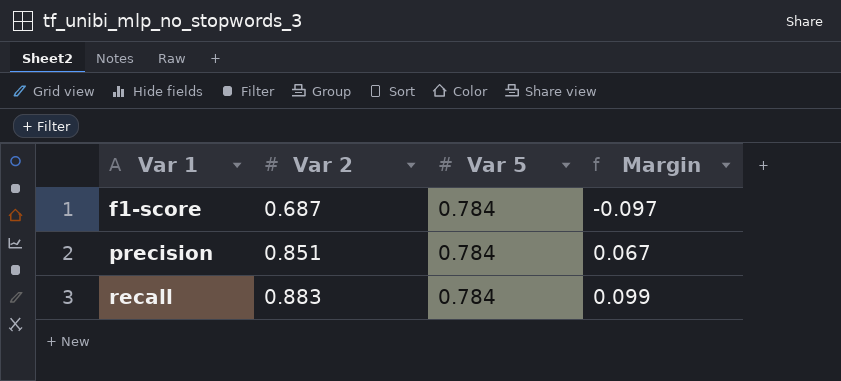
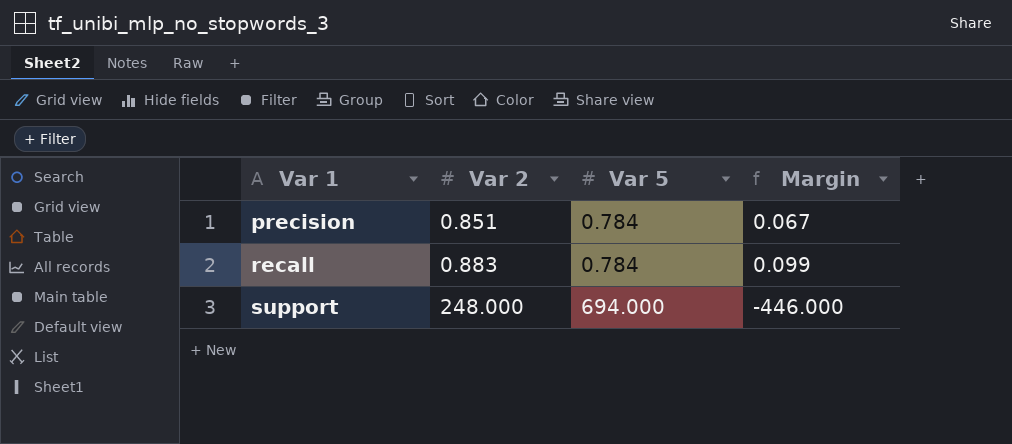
row f1-score: 0.687 | 0.784 | -0.097 -> none
row support: none -> 248.000 | 694.000 | -446.000

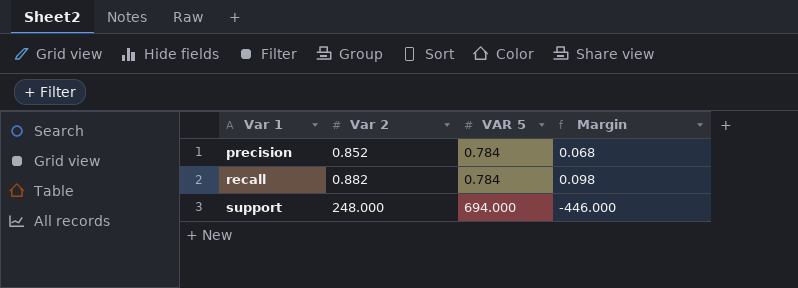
column name: Var 5 -> VAR 5
precision | Var 2: 0.851 -> 0.852
precision | Margin: 0.067 -> 0.068
recall | Var 2: 0.883 -> 0.882
recall | Margin: 0.099 -> 0.098

